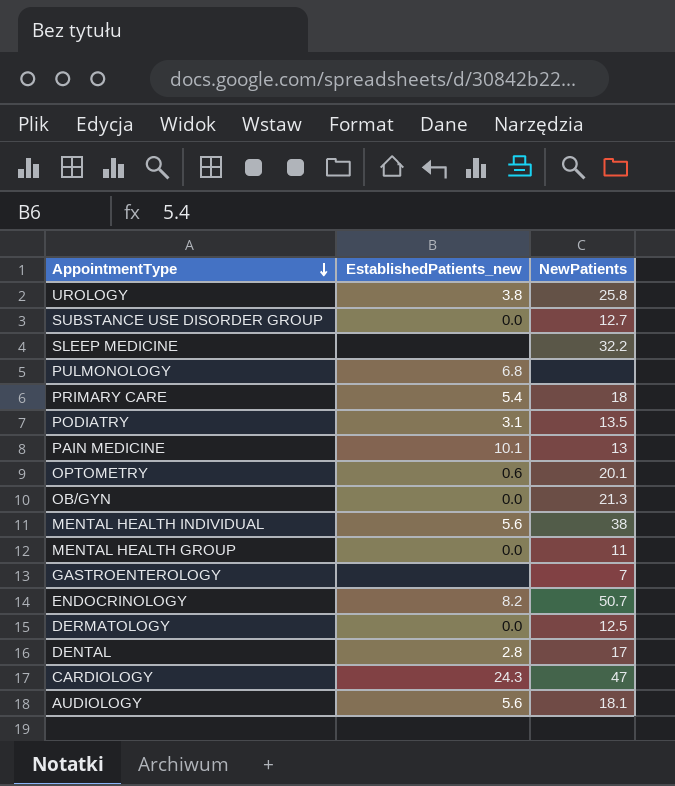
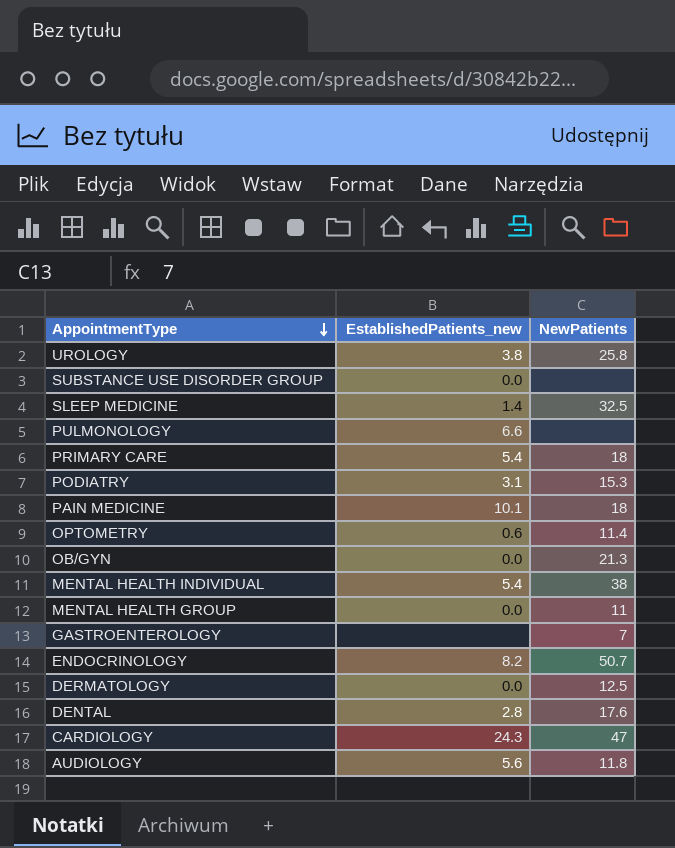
SUBSTANCE USE DISORDER GROUP | NewPatients: 12.7 -> none
SLEEP MEDICINE | EstablishedPatients_new: none -> 1.4
SLEEP MEDICINE | NewPatients: 32.2 -> 32.5
PULMONOLOGY | EstablishedPatients_new: 6.8 -> 6.6
PODIATRY | NewPatients: 13.5 -> 15.3
PAIN MEDICINE | NewPatients: 13 -> 18
OPTOMETRY | NewPatients: 20.1 -> 11.4
MENTAL HEALTH INDIVIDUAL | EstablishedPatients_new: 5.6 -> 5.4
DENTAL | NewPatients: 17 -> 17.6
AUDIOLOGY | NewPatients: 18.1 -> 11.8

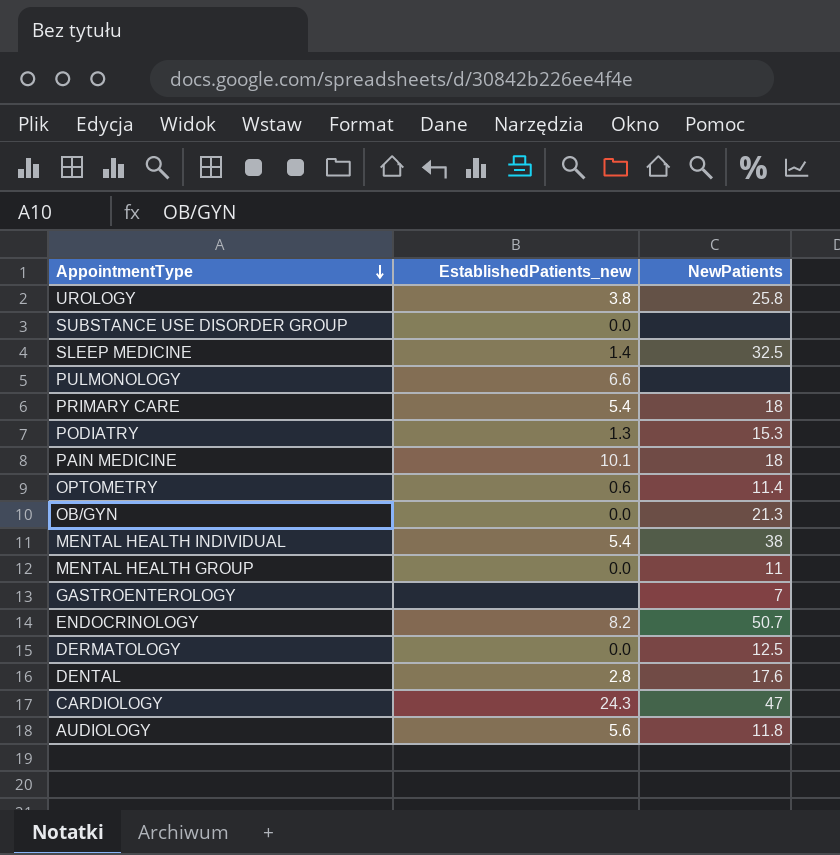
PODIATRY | EstablishedPatients_new: 3.1 -> 1.3

